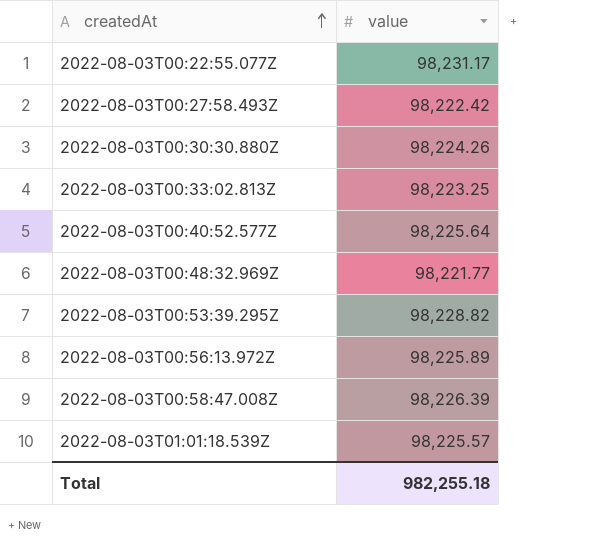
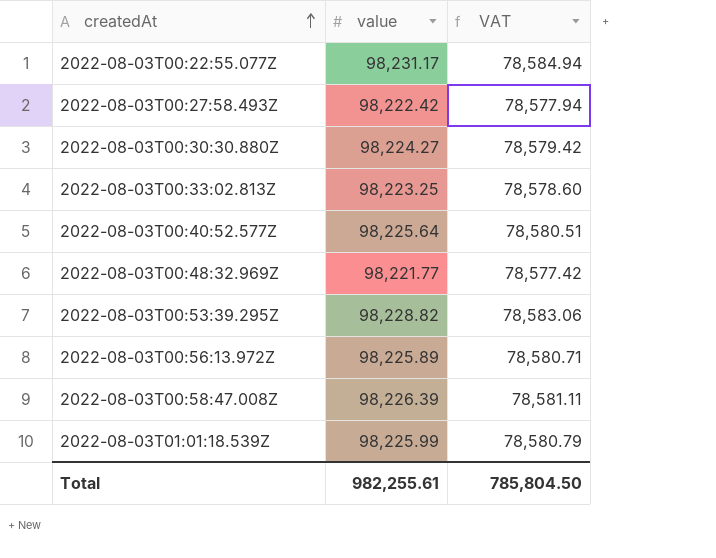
column VAT | formula: none -> [value] * 0.8
2022-08-03T00:30:30.880Z | value: 98,224.26 -> 98,224.27
2022-08-03T01:01:18.539Z | value: 98,225.57 -> 98,225.99
Total | value: 982,255.18 -> 982,255.61

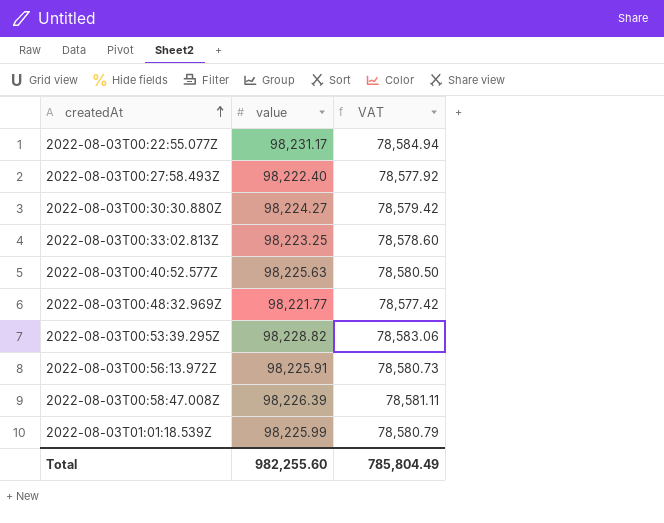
2022-08-03T00:27:58.493Z | value: 98,222.42 -> 98,222.40
2022-08-03T00:27:58.493Z | VAT: 78,577.94 -> 78,577.92
2022-08-03T00:40:52.577Z | value: 98,225.64 -> 98,225.63
2022-08-03T00:40:52.577Z | VAT: 78,580.51 -> 78,580.50
2022-08-03T00:56:13.972Z | value: 98,225.89 -> 98,225.91
2022-08-03T00:56:13.972Z | VAT: 78,580.71 -> 78,580.73
Total | value: 982,255.61 -> 982,255.60
Total | VAT: 785,804.50 -> 785,804.49

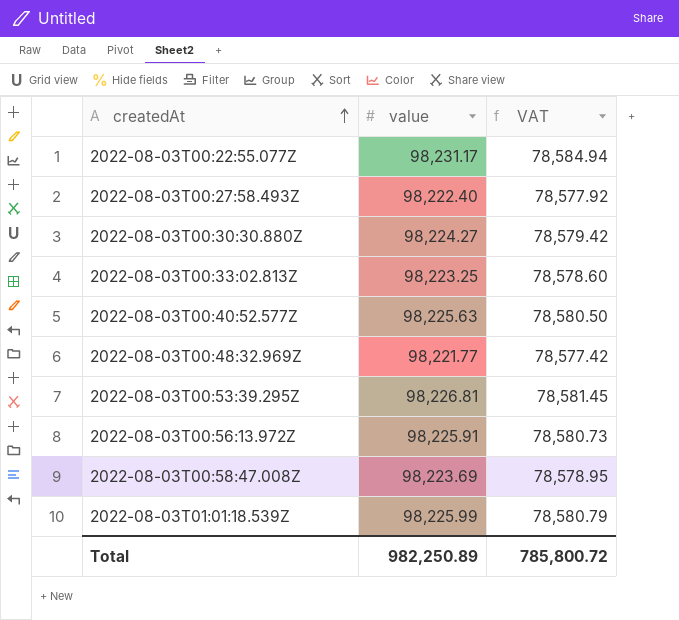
2022-08-03T00:53:39.295Z | value: 98,228.82 -> 98,226.81
2022-08-03T00:53:39.295Z | VAT: 78,583.06 -> 78,581.45
2022-08-03T00:58:47.008Z | value: 98,226.39 -> 98,223.69
2022-08-03T00:58:47.008Z | VAT: 78,581.11 -> 78,578.95
Total | value: 982,255.60 -> 982,250.89
Total | VAT: 785,804.49 -> 785,800.72

